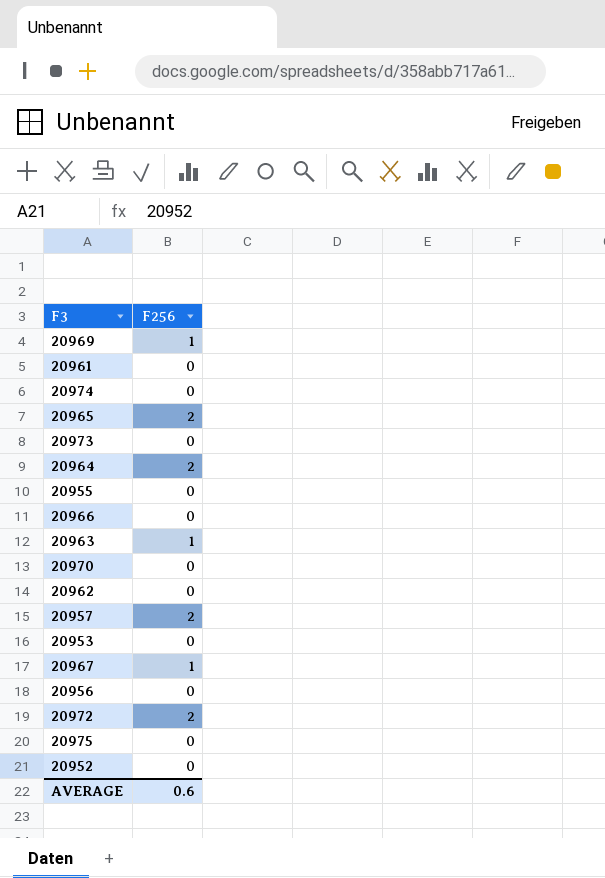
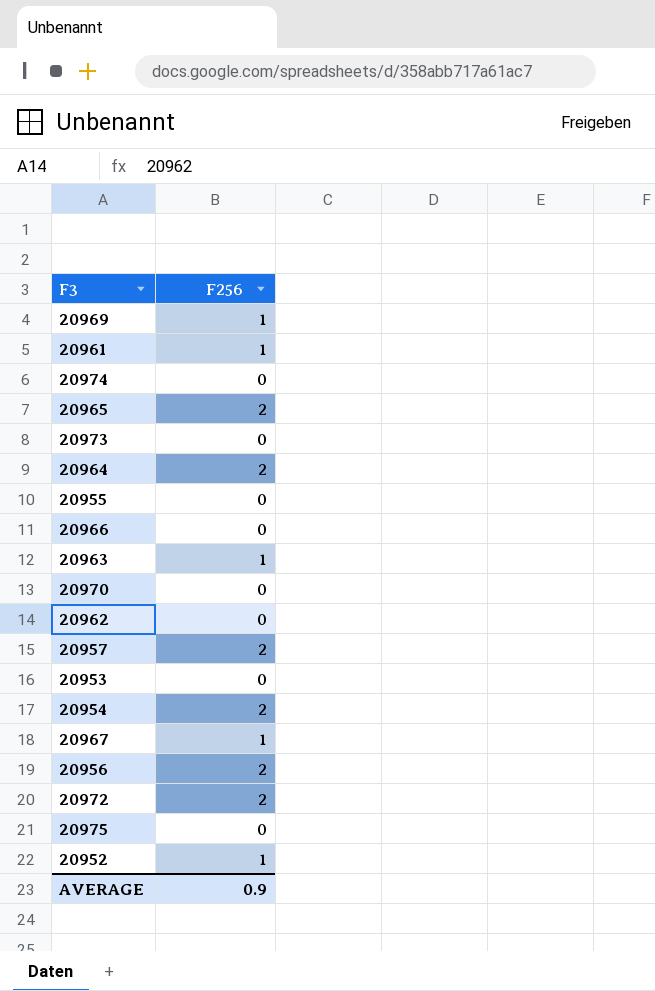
20961 | F256: 0 -> 1
row 20954: none -> 2
20956 | F256: 0 -> 2
20952 | F256: 0 -> 1
AVERAGE | F256: 0.6 -> 0.9

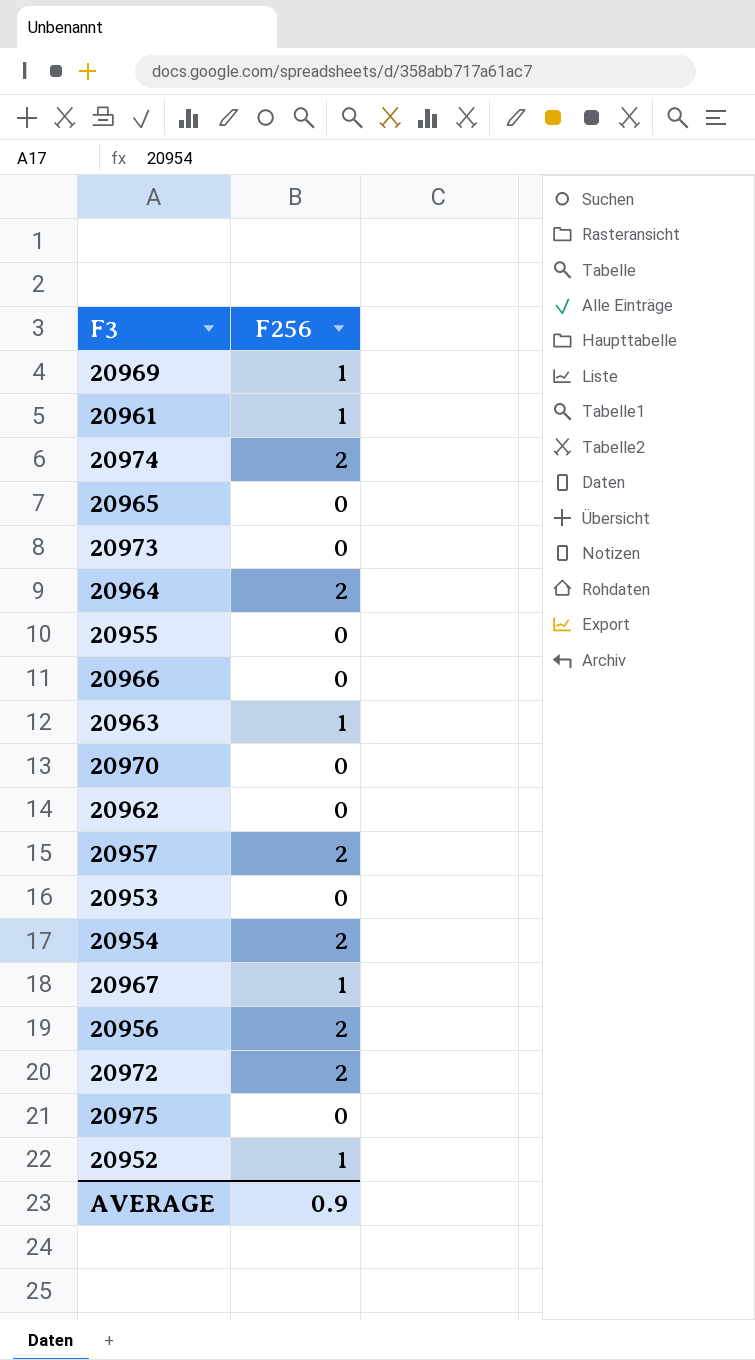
20974 | F256: 0 -> 2
20965 | F256: 2 -> 0

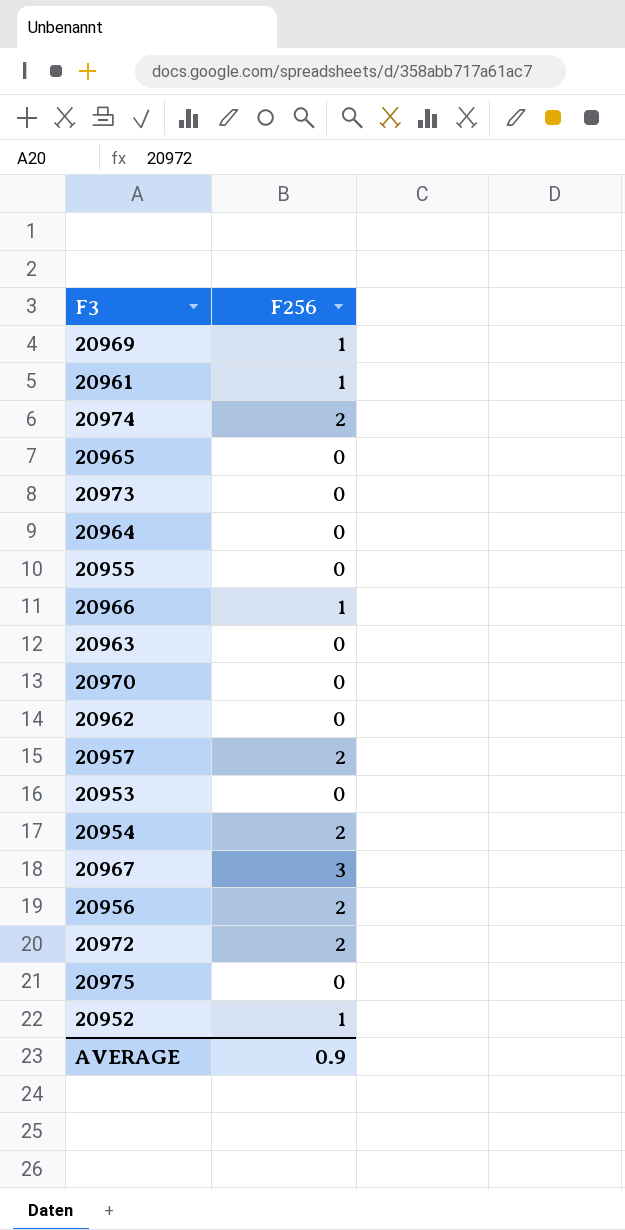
20964 | F256: 2 -> 0
20966 | F256: 0 -> 1
20963 | F256: 1 -> 0
20967 | F256: 1 -> 3

